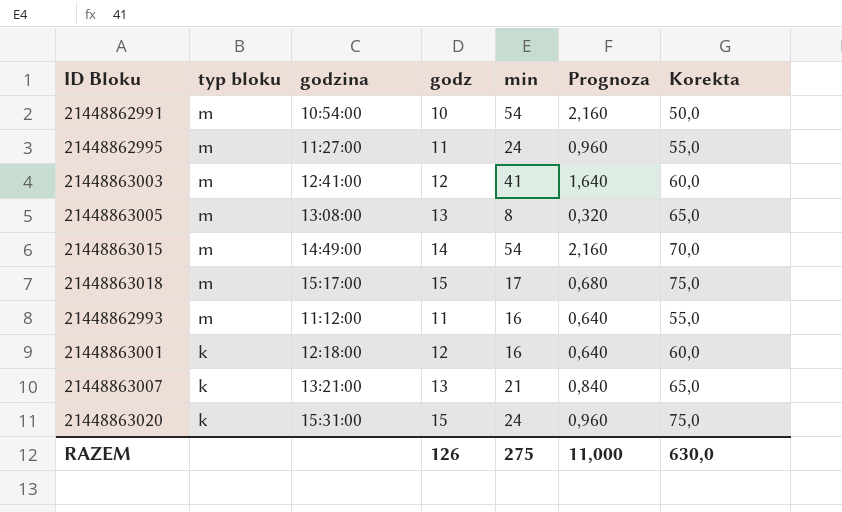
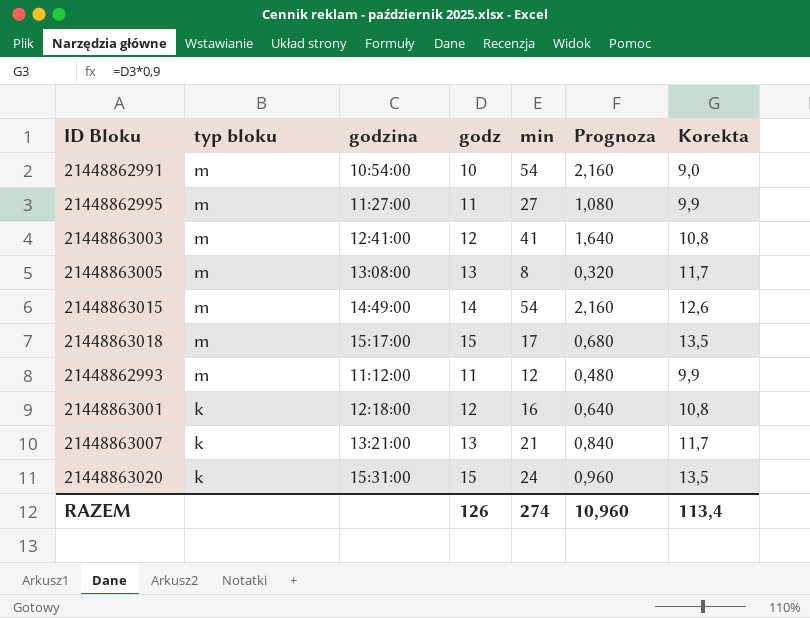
column Korekta | formula: [godz] * 5 -> [godz] * 0,9
21448862995 | min: 24 -> 27
21448862995 | Prognoza: 0,960 -> 1,080
21448862993 | min: 16 -> 12
21448862993 | Prognoza: 0,640 -> 0,480
RAZEM | min: 275 -> 274
RAZEM | Prognoza: 11,000 -> 10,960
RAZEM | Korekta: 630,0 -> 113,4

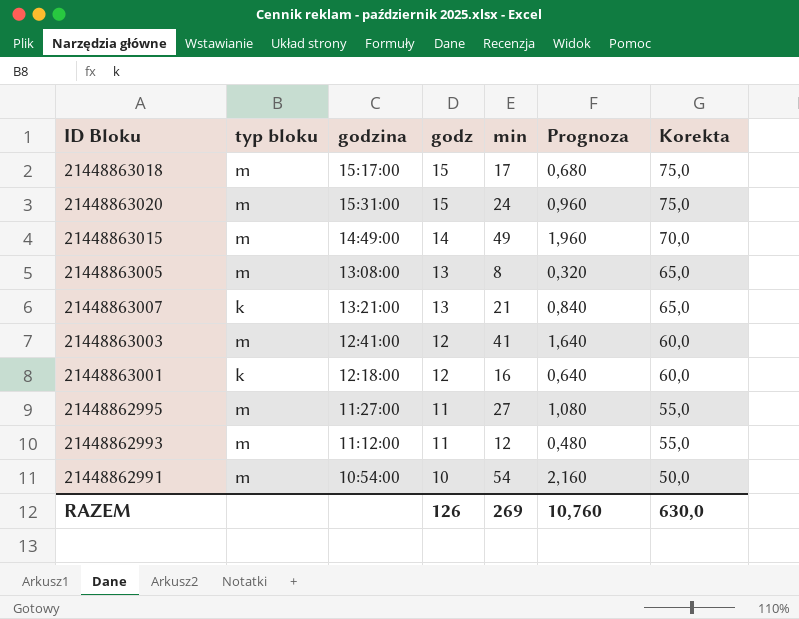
row order: typ bloku descending -> godz descending
column Korekta | formula: [godz] * 0,9 -> [godz] * 5
21448863020 | typ bloku: k -> m
21448863015 | min: 54 -> 49
21448863015 | Prognoza: 2,160 -> 1,960
RAZEM | min: 274 -> 269
RAZEM | Prognoza: 10,960 -> 10,760
RAZEM | Korekta: 113,4 -> 630,0

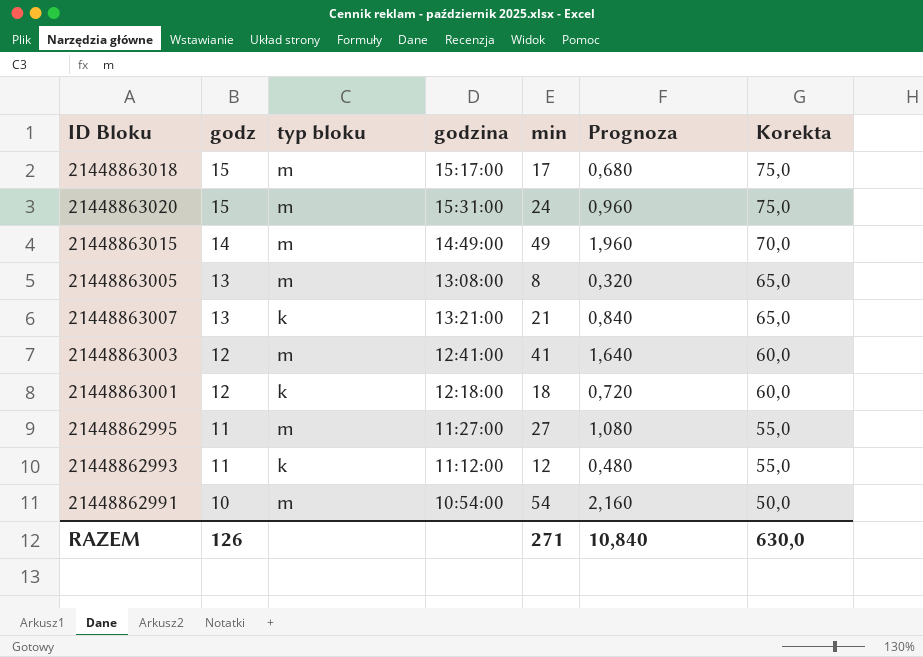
column godz | position: 4 -> 2
21448863001 | min: 16 -> 18
21448863001 | Prognoza: 0,640 -> 0,720
21448862993 | typ bloku: m -> k
RAZEM | min: 269 -> 271
RAZEM | Prognoza: 10,760 -> 10,840

